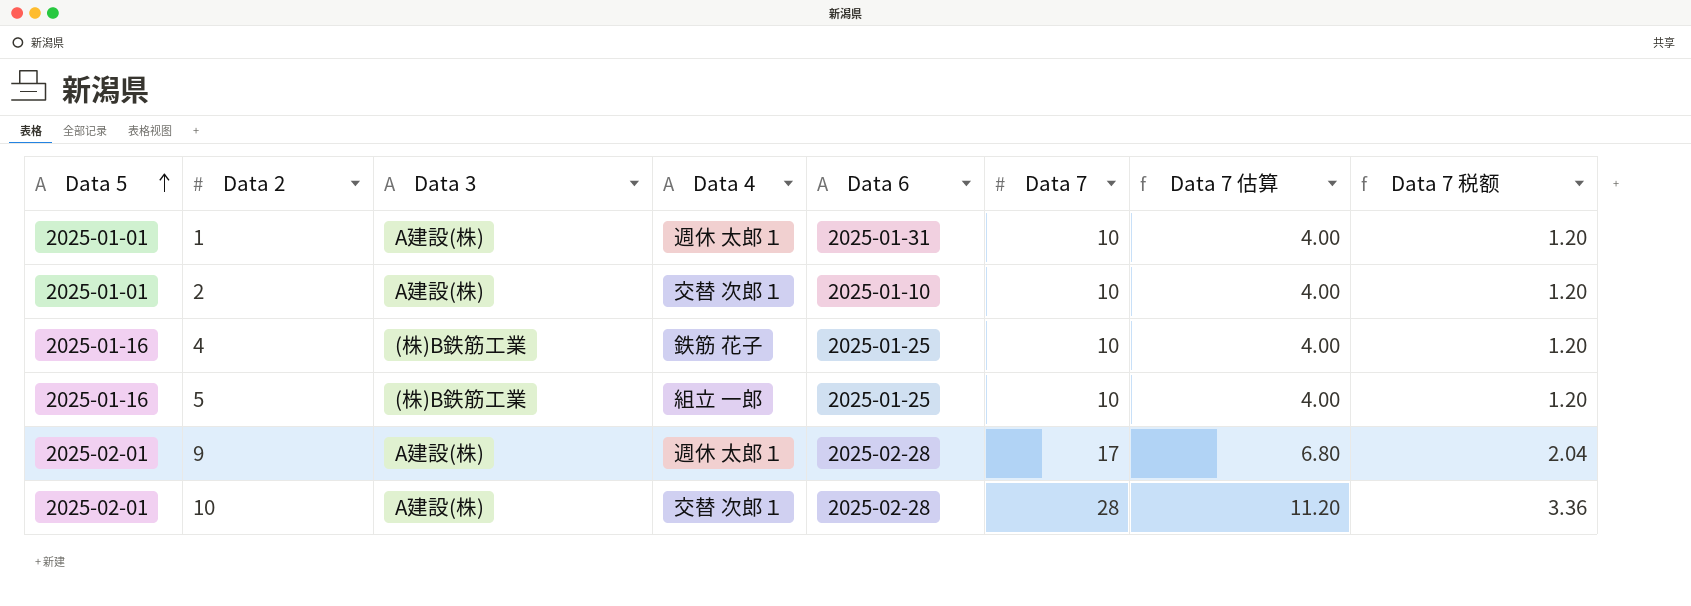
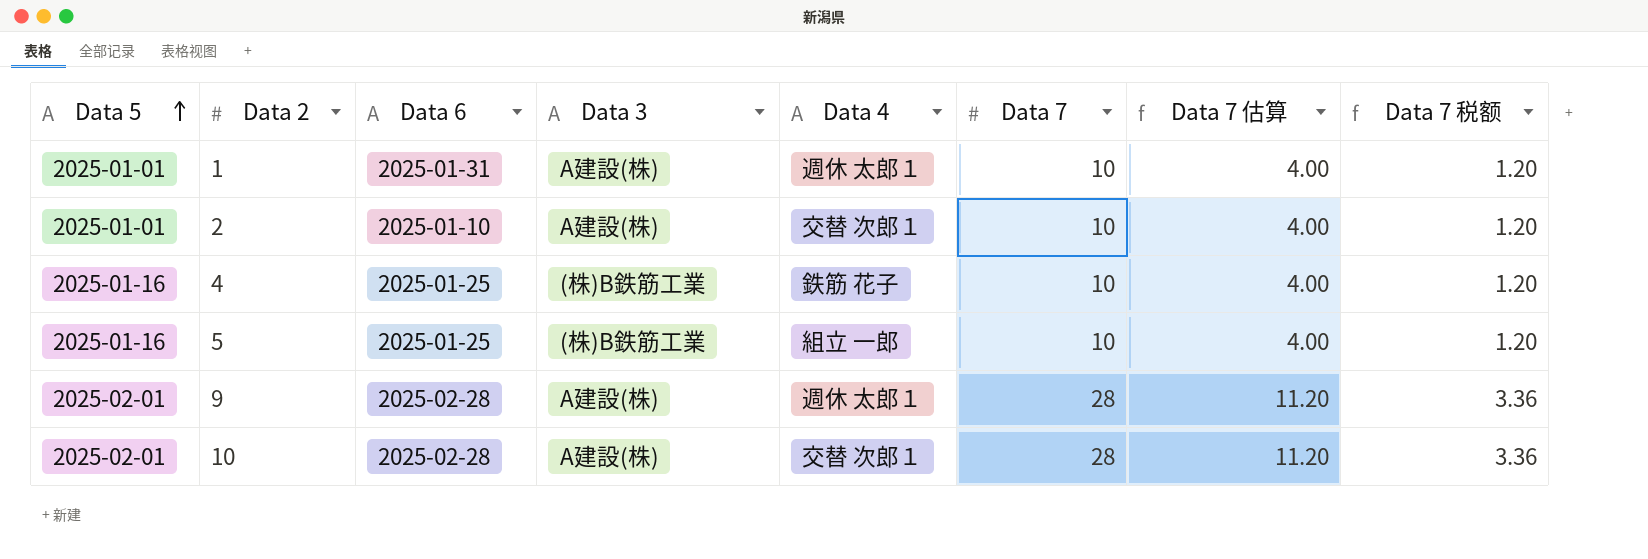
column Data 6 | position: 5 -> 3
9 | Data 7: 17 -> 28
9 | Data 7 估算: 6.80 -> 11.20
9 | Data 7 税额: 2.04 -> 3.36

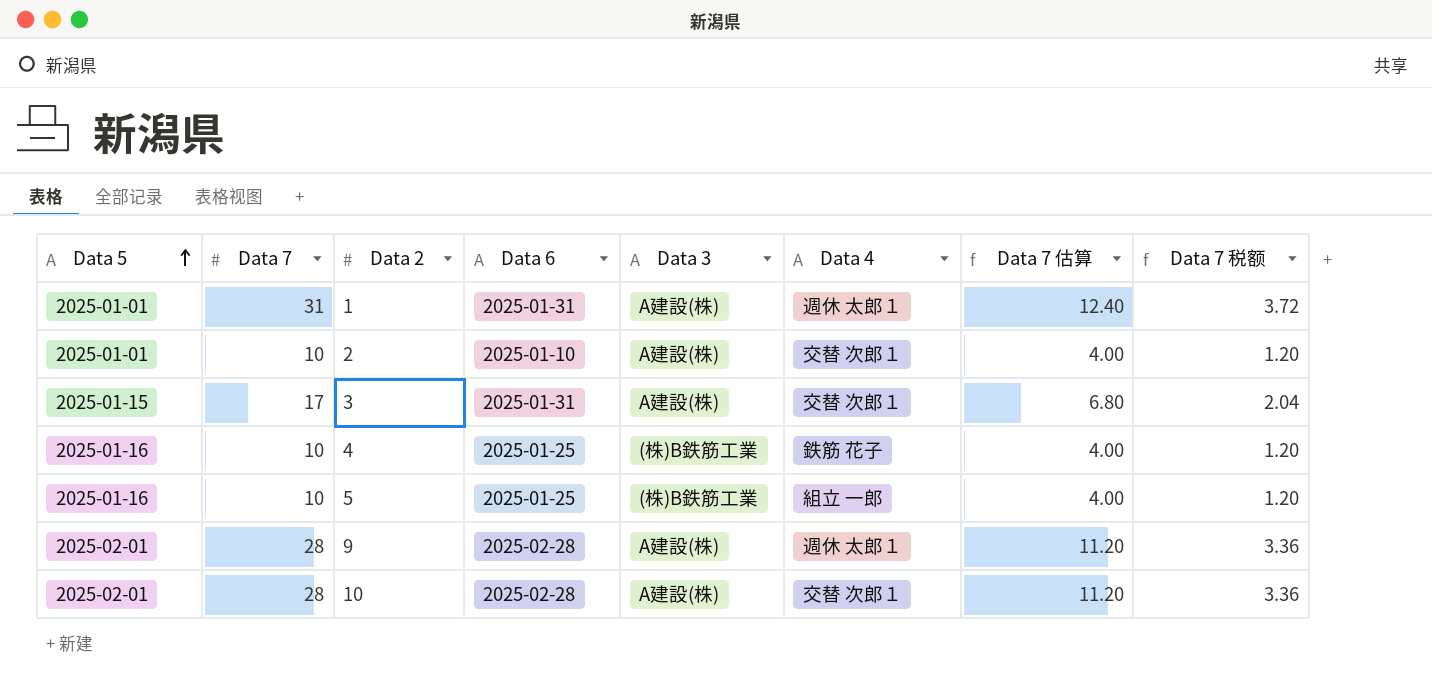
column Data 7 | position: 6 -> 2
1 | Data 7: 10 -> 31
1 | Data 7 估算: 4.00 -> 12.40
1 | Data 7 税额: 1.20 -> 3.72
row 3: none -> 2025-01-15 | 17 | 2025-01-31 | A建設(株) | 交替 次郎１ | 6.80 | 2.04

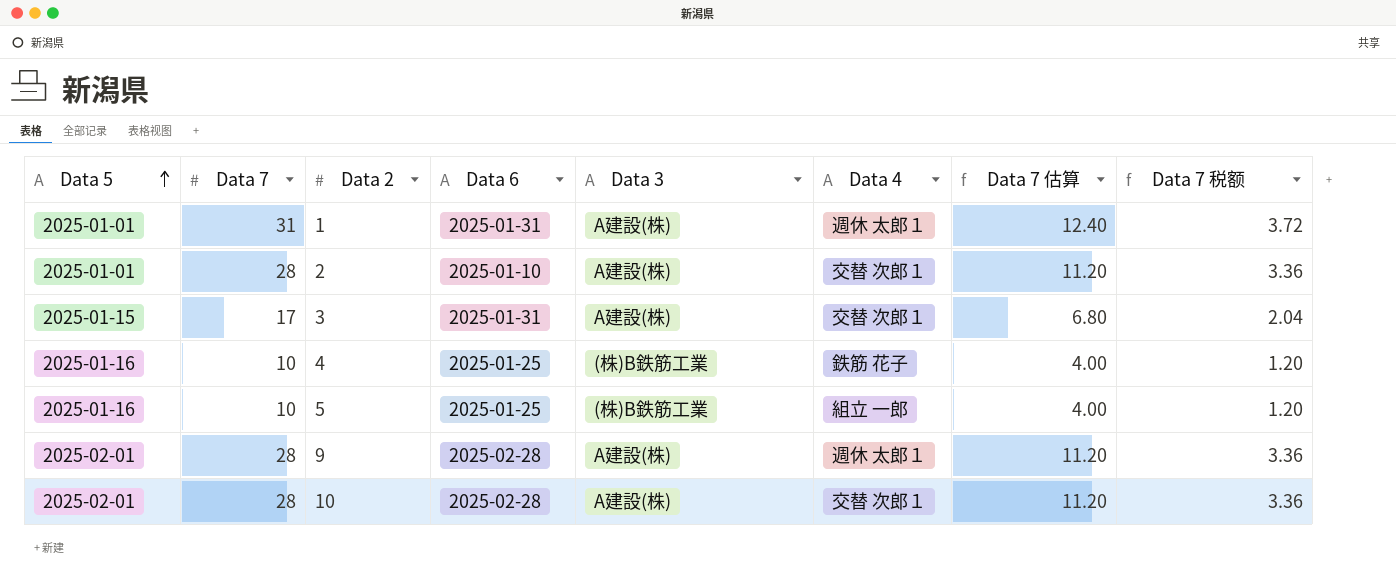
2 | Data 7: 10 -> 28
2 | Data 7 估算: 4.00 -> 11.20
2 | Data 7 税额: 1.20 -> 3.36

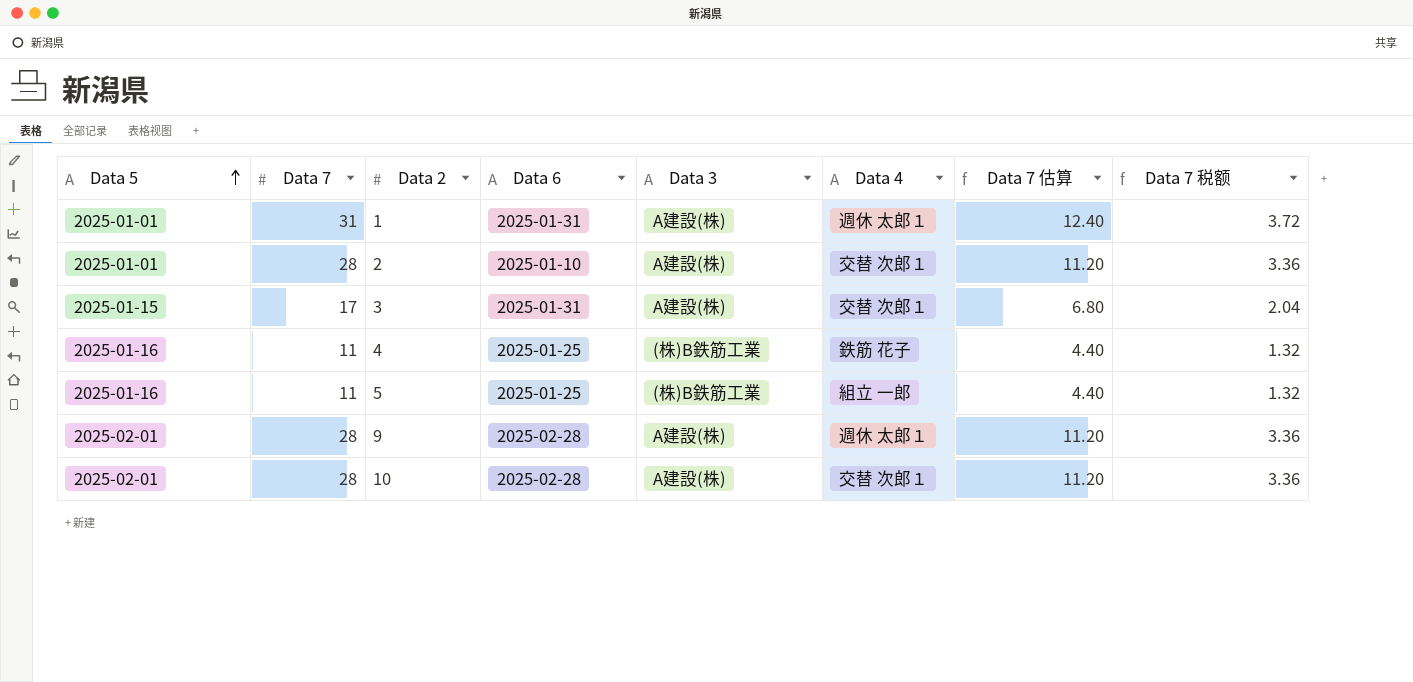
4 | Data 7: 10 -> 11
4 | Data 7 估算: 4.00 -> 4.40
4 | Data 7 税额: 1.20 -> 1.32
5 | Data 7: 10 -> 11
5 | Data 7 估算: 4.00 -> 4.40
5 | Data 7 税额: 1.20 -> 1.32

